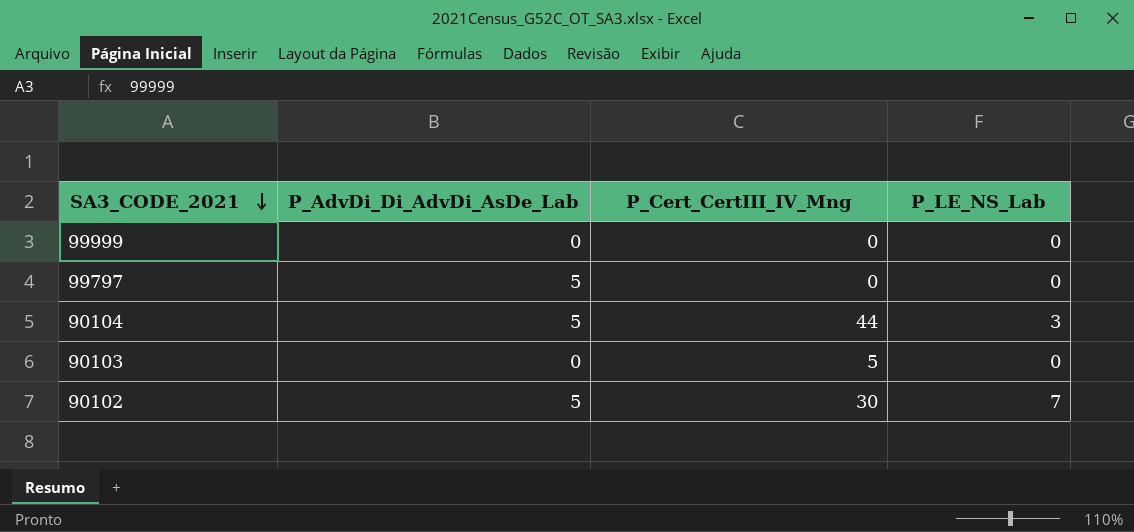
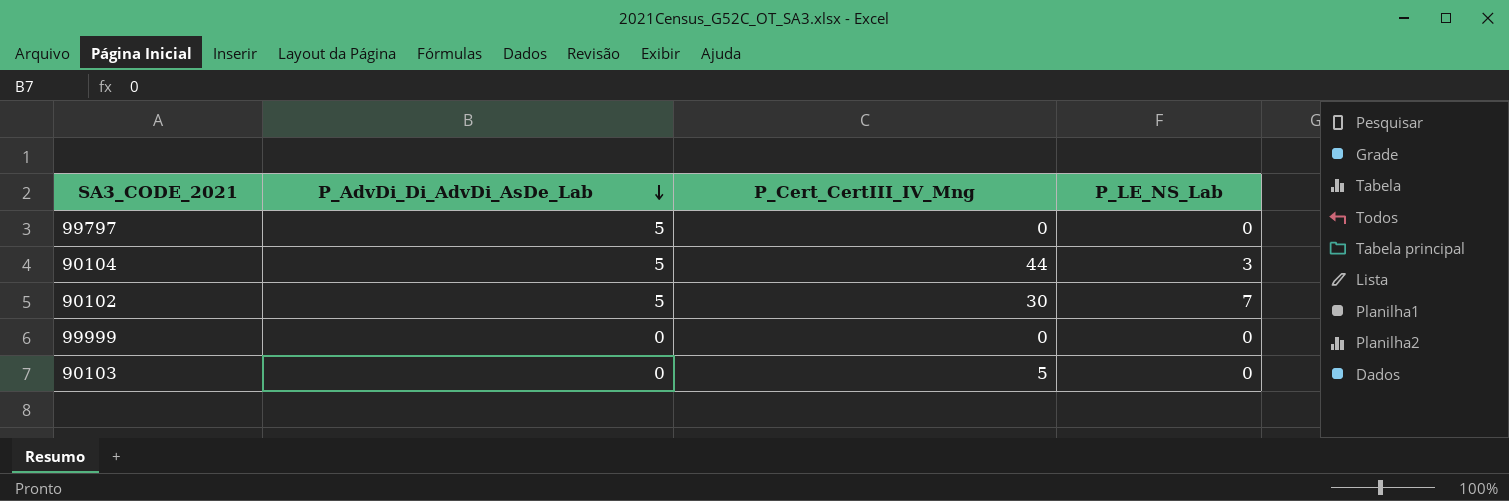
row order: SA3_CODE_2021 descending -> P_AdvDi_Di_AdvDi_AsDe_Lab descending

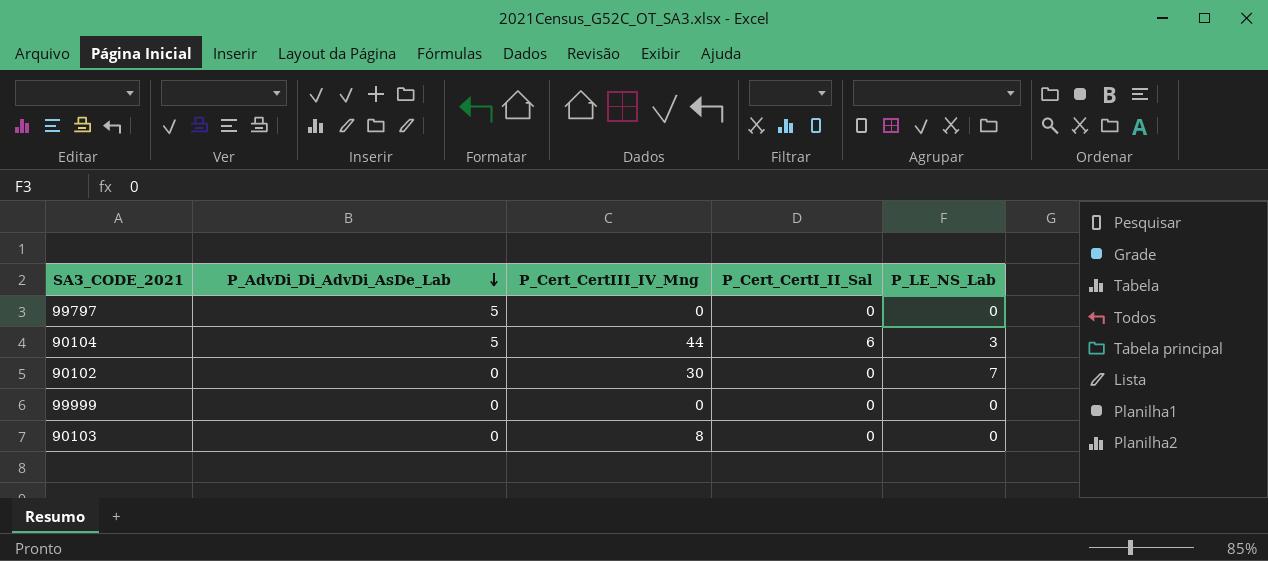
column P_Cert_CertI_II_Sal | position: none -> 4
90102 | P_AdvDi_Di_AdvDi_AsDe_Lab: 5 -> 0
90103 | P_Cert_CertIII_IV_Mng: 5 -> 8

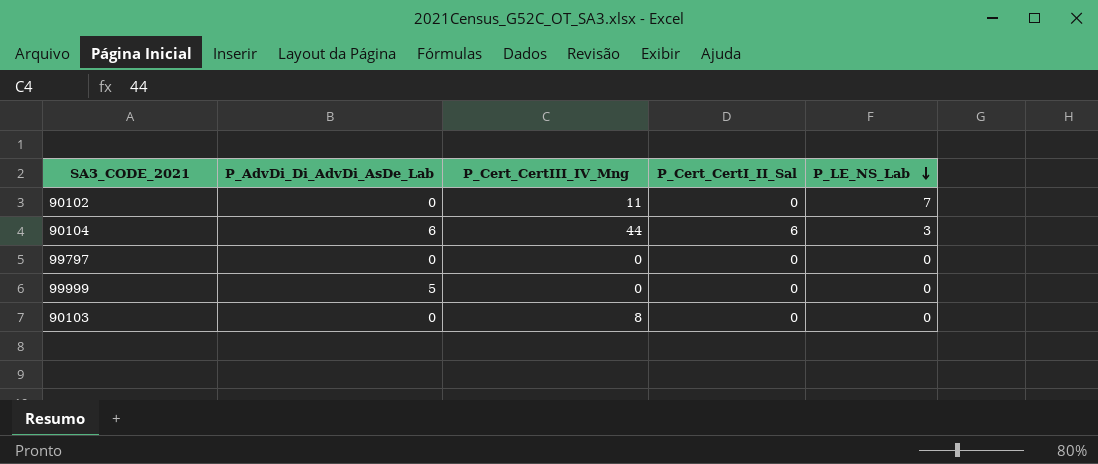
row order: P_AdvDi_Di_AdvDi_AsDe_Lab descending -> P_LE_NS_Lab descending
90102 | P_Cert_CertIII_IV_Mng: 30 -> 11
90104 | P_AdvDi_Di_AdvDi_AsDe_Lab: 5 -> 6
99797 | P_AdvDi_Di_AdvDi_AsDe_Lab: 5 -> 0
99999 | P_AdvDi_Di_AdvDi_AsDe_Lab: 0 -> 5

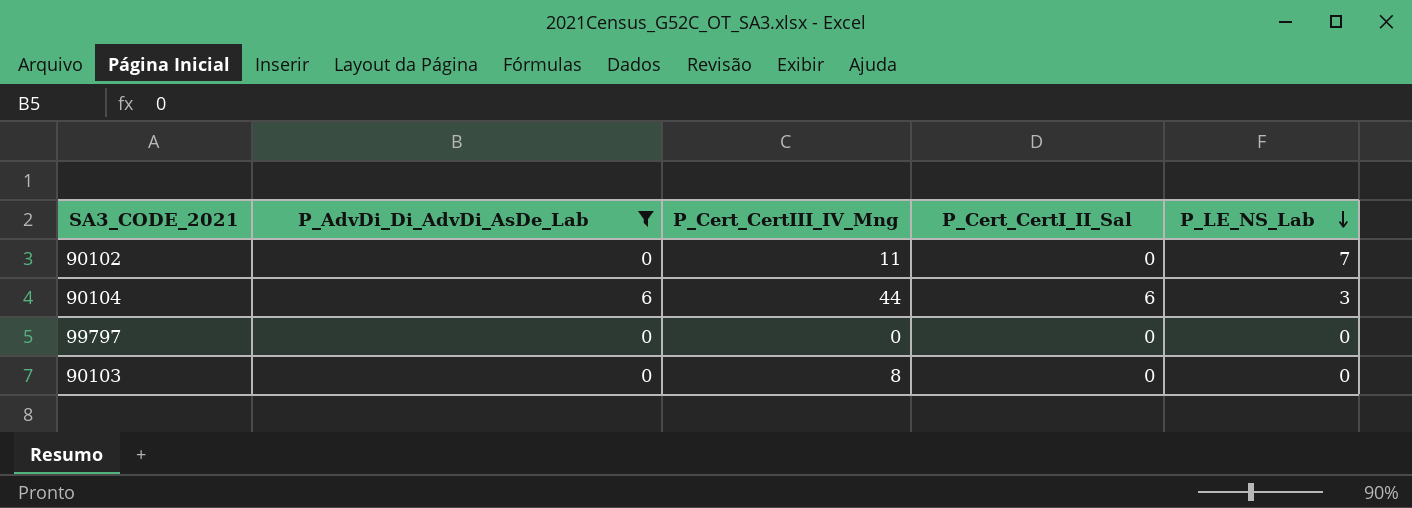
filter: none -> P_AdvDi_Di_AdvDi_AsDe_Lab != 5

